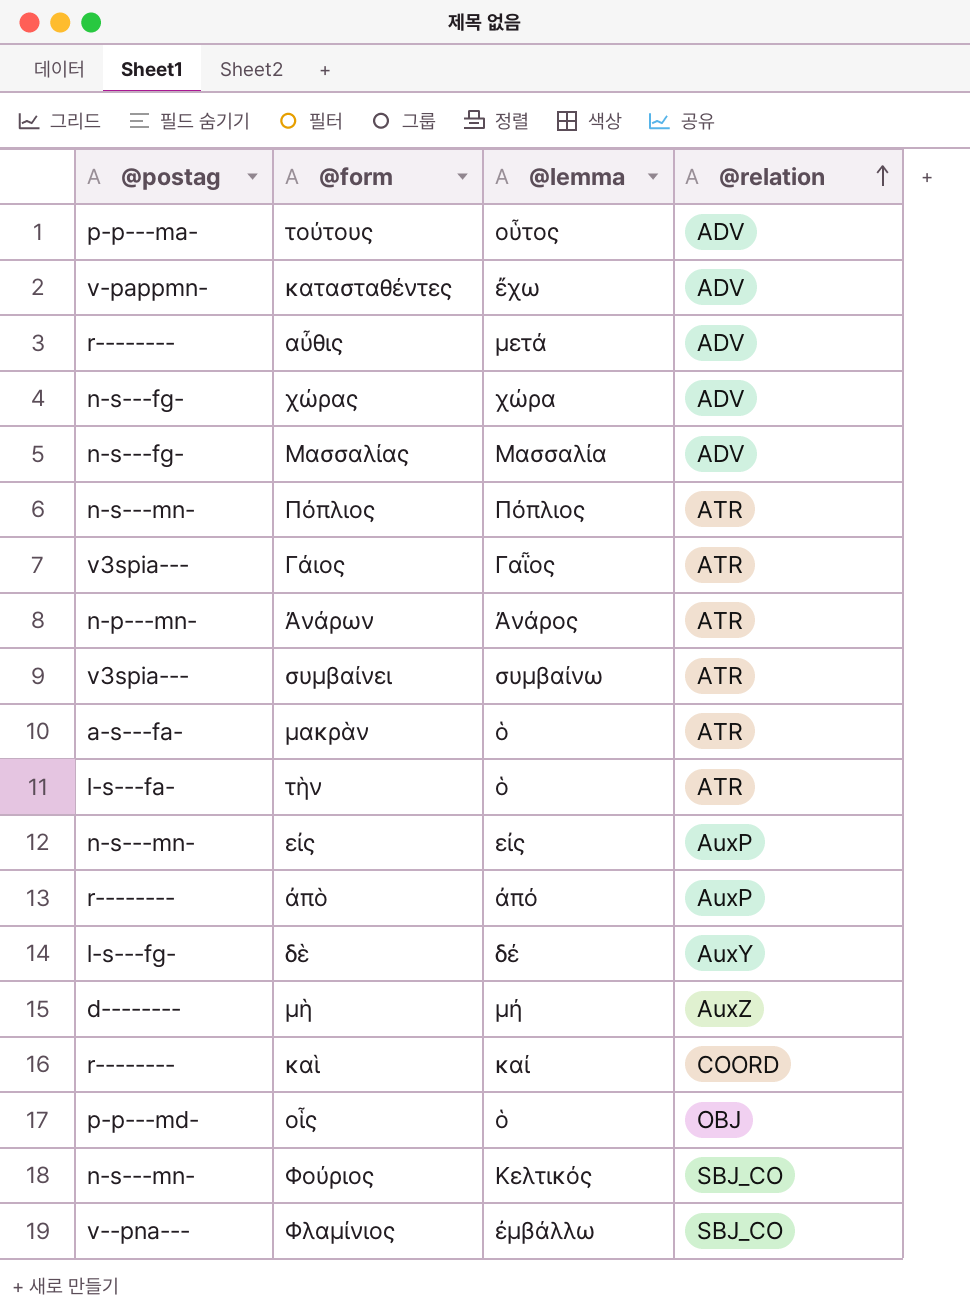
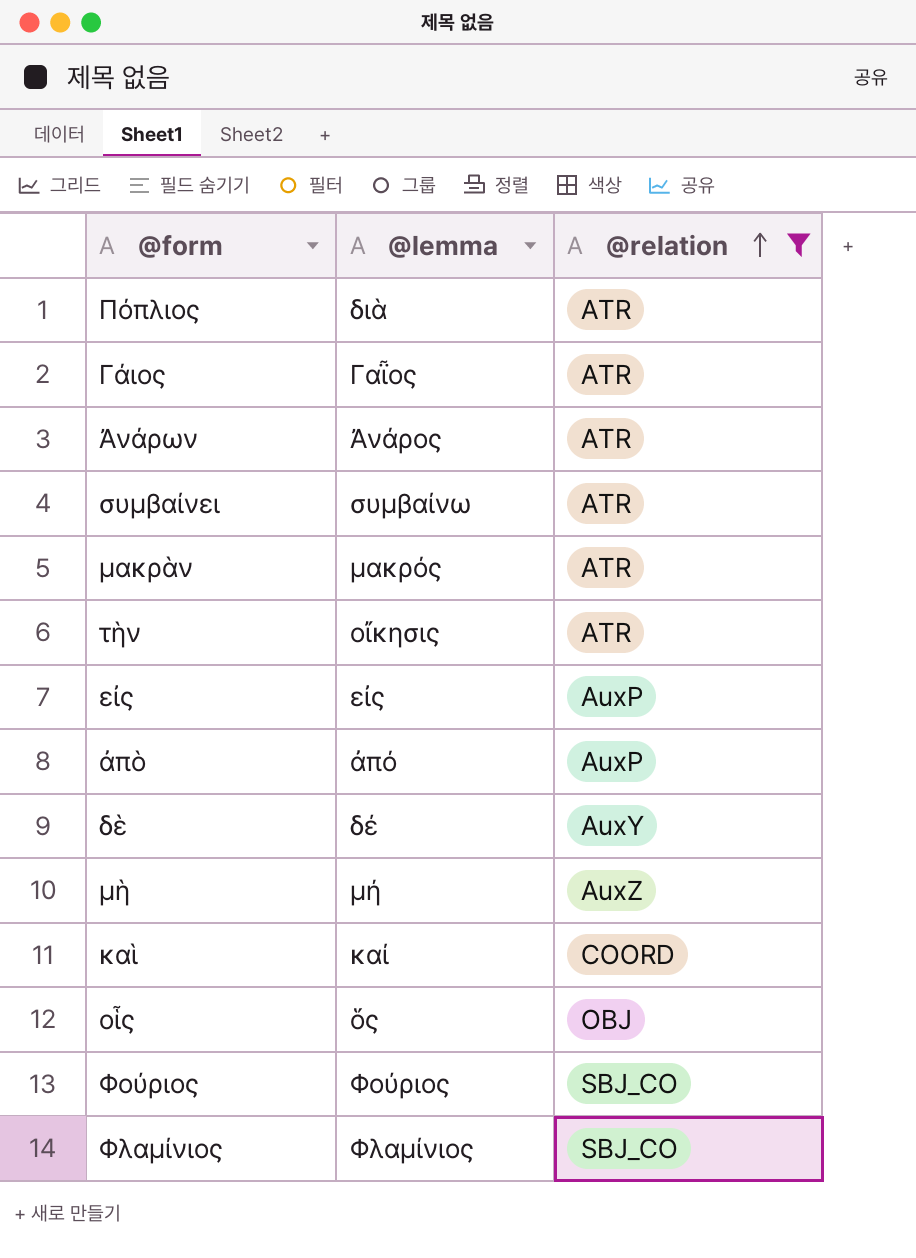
filter: none -> @relation != ADV
column @postag | position: 1 -> none
Πόπλιος | @lemma: Πόπλιος -> διὰ
μακρὰν | @lemma: ὁ -> μακρός
τὴν | @lemma: ὁ -> οἴκησις
οἷς | @lemma: ὁ -> ὅς
Φούριος | @lemma: Κελτικός -> Φούριος
Φλαμίνιος | @lemma: ἐμβάλλω -> Φλαμίνιος

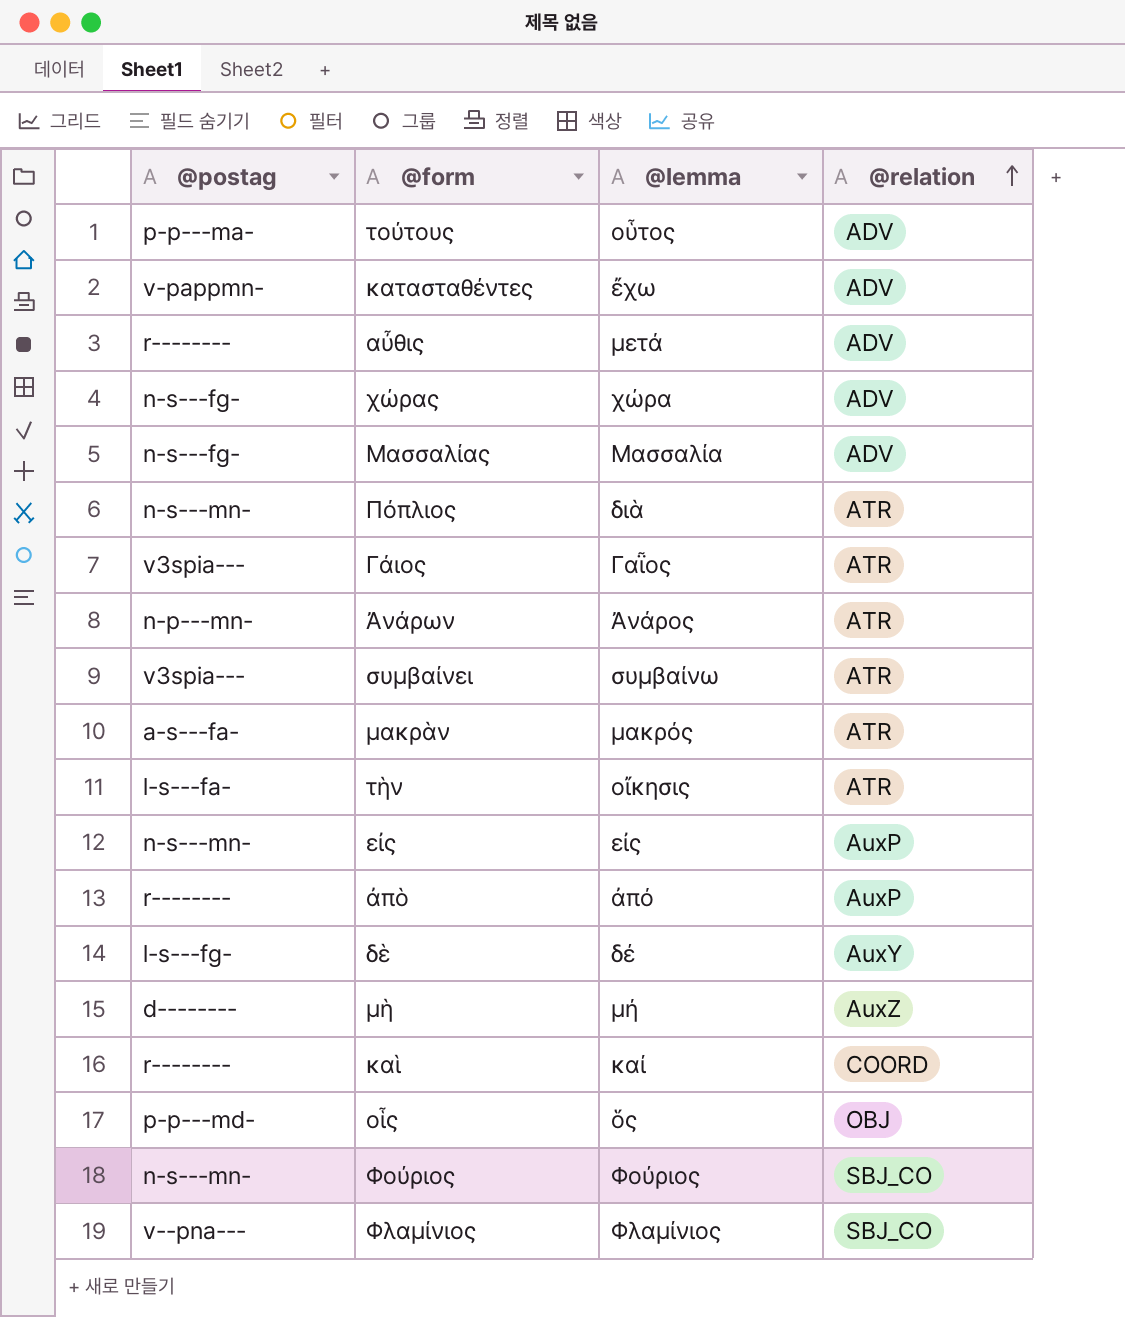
filter: @relation != ADV -> none
column @postag | position: none -> 1

